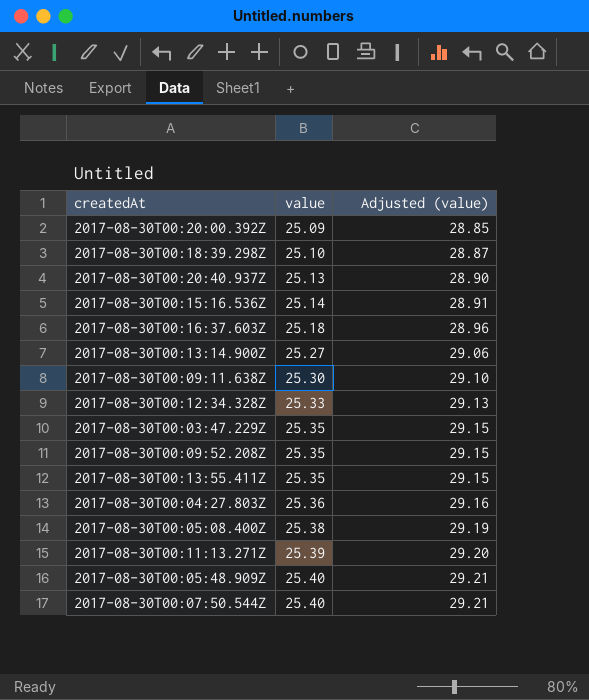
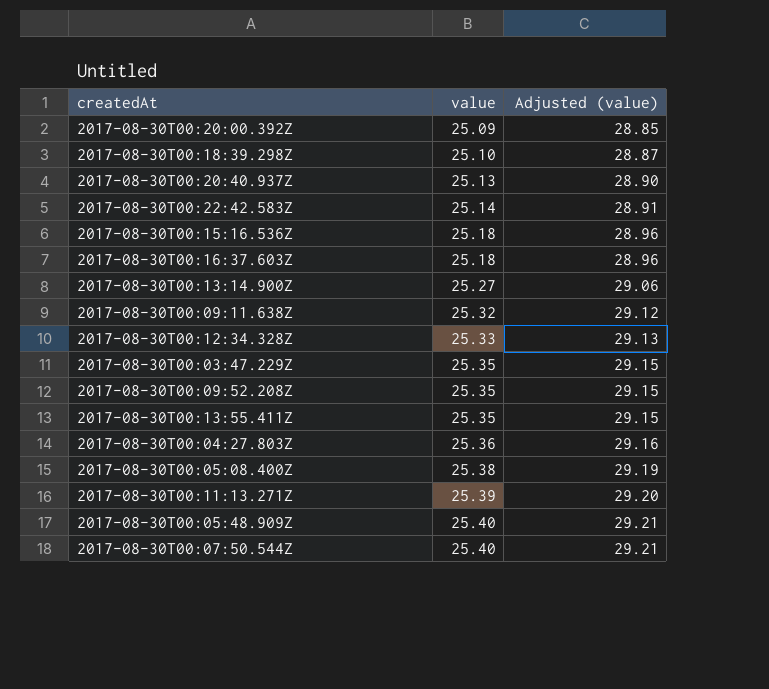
row 2017-08-30T00:22:42.583Z: none -> 25.14 | 28.91
2017-08-30T00:15:16.536Z | value: 25.14 -> 25.18
2017-08-30T00:15:16.536Z | Adjusted (value): 28.91 -> 28.96
2017-08-30T00:09:11.638Z | value: 25.30 -> 25.32
2017-08-30T00:09:11.638Z | Adjusted (value): 29.10 -> 29.12

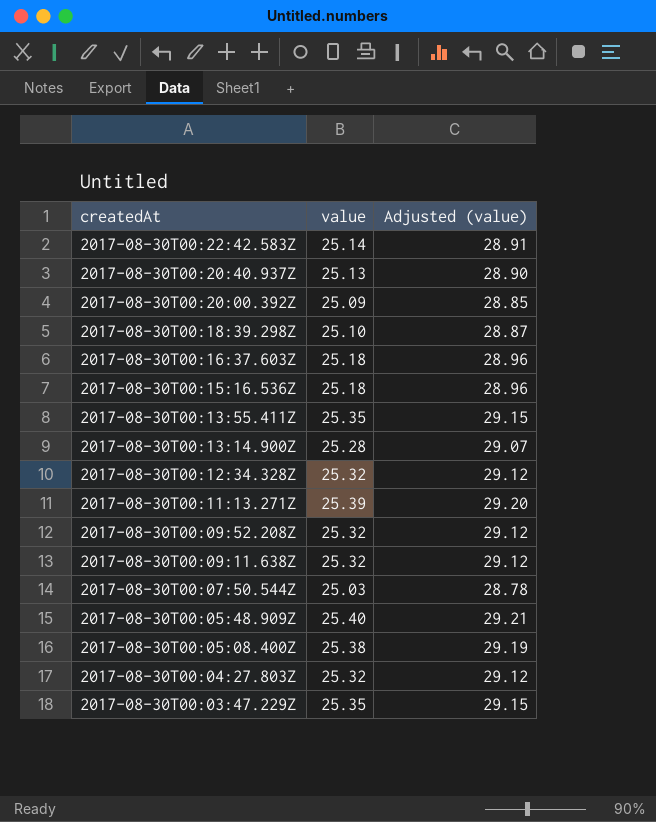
row order: value ascending -> createdAt descending
2017-08-30T00:13:14.900Z | value: 25.27 -> 25.28
2017-08-30T00:13:14.900Z | Adjusted (value): 29.06 -> 29.07
2017-08-30T00:12:34.328Z | value: 25.33 -> 25.32
2017-08-30T00:12:34.328Z | Adjusted (value): 29.13 -> 29.12
2017-08-30T00:09:52.208Z | value: 25.35 -> 25.32
2017-08-30T00:09:52.208Z | Adjusted (value): 29.15 -> 29.12
2017-08-30T00:07:50.544Z | value: 25.40 -> 25.03
2017-08-30T00:07:50.544Z | Adjusted (value): 29.21 -> 28.78
2017-08-30T00:04:27.803Z | value: 25.36 -> 25.32
2017-08-30T00:04:27.803Z | Adjusted (value): 29.16 -> 29.12

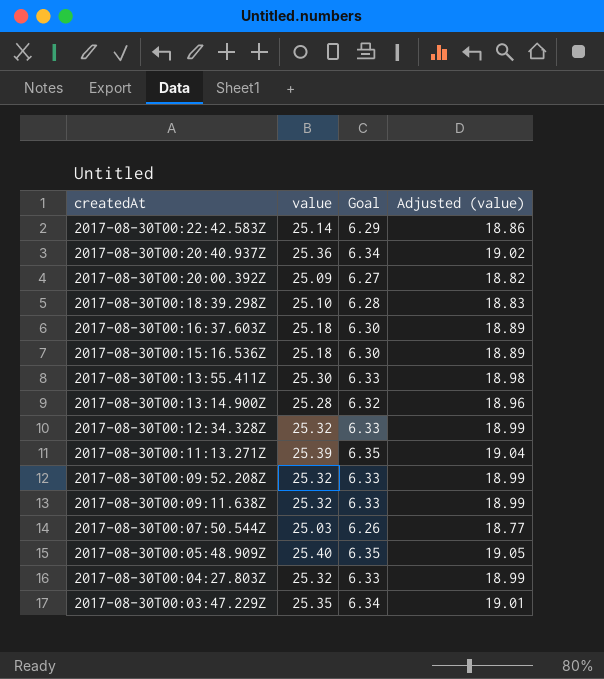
column Goal | formula: none -> [value] * 0.25
column Adjusted (value) | formula: [value] * 1.15 -> [value] * 0.75
row 2017-08-30T00:05:08.400Z: 25.38 | 29.19 -> none
2017-08-30T00:20:40.937Z | value: 25.13 -> 25.36
2017-08-30T00:13:55.411Z | value: 25.35 -> 25.30

